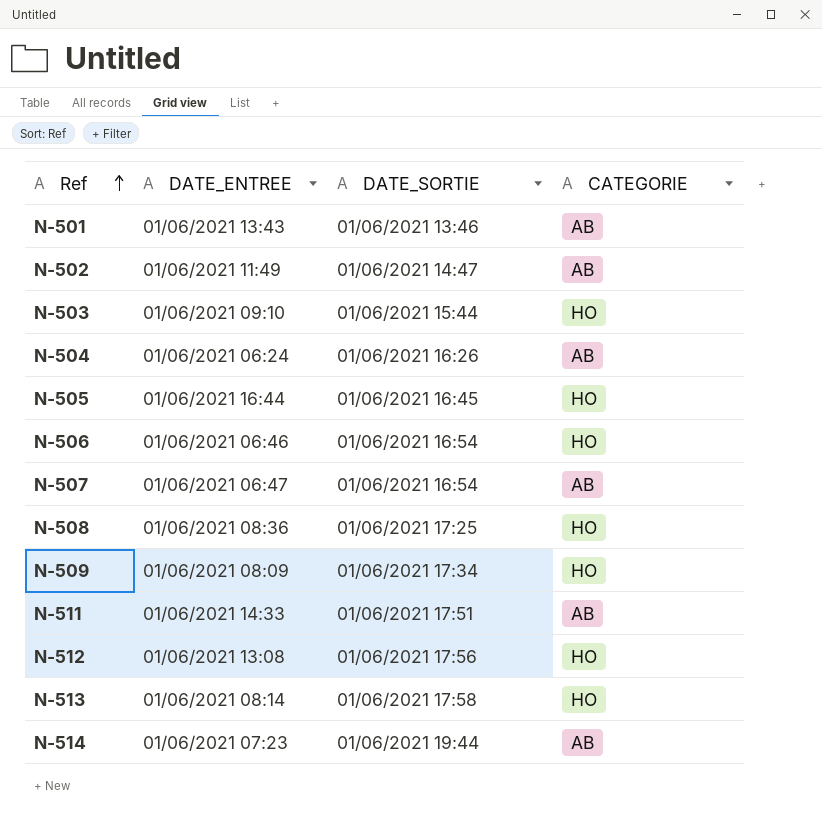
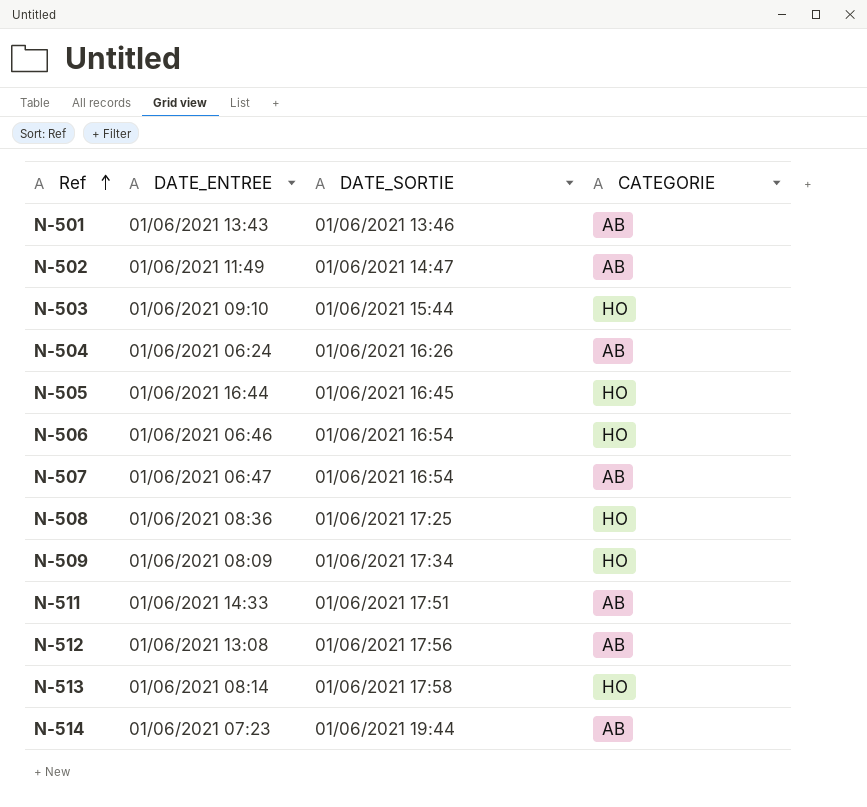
N-512 | CATEGORIE: HO -> AB

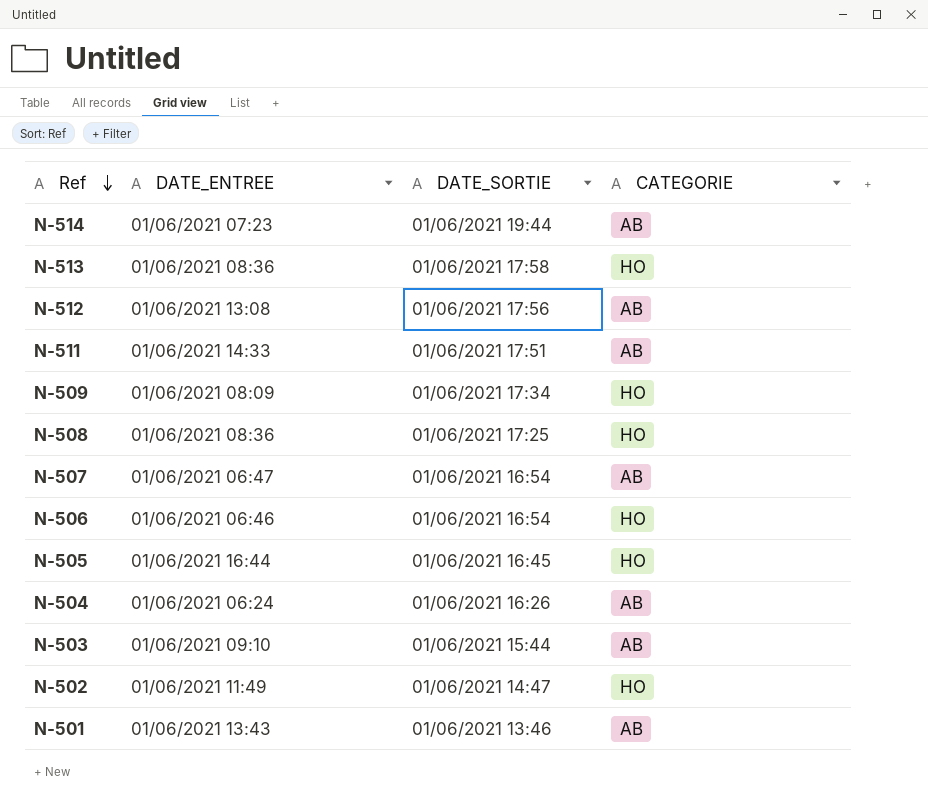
row order: Ref ascending -> Ref descending
N-513 | DATE_ENTREE: 01/06/2021 08:14 -> 01/06/2021 08:36
N-503 | CATEGORIE: HO -> AB
N-502 | CATEGORIE: AB -> HO

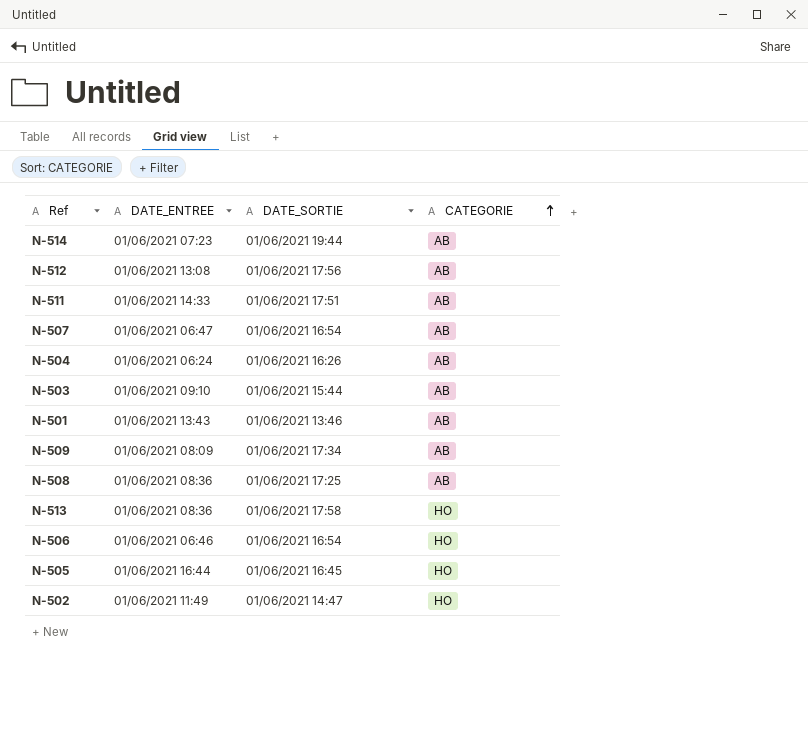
row order: Ref descending -> CATEGORIE ascending
N-509 | CATEGORIE: HO -> AB
N-508 | CATEGORIE: HO -> AB

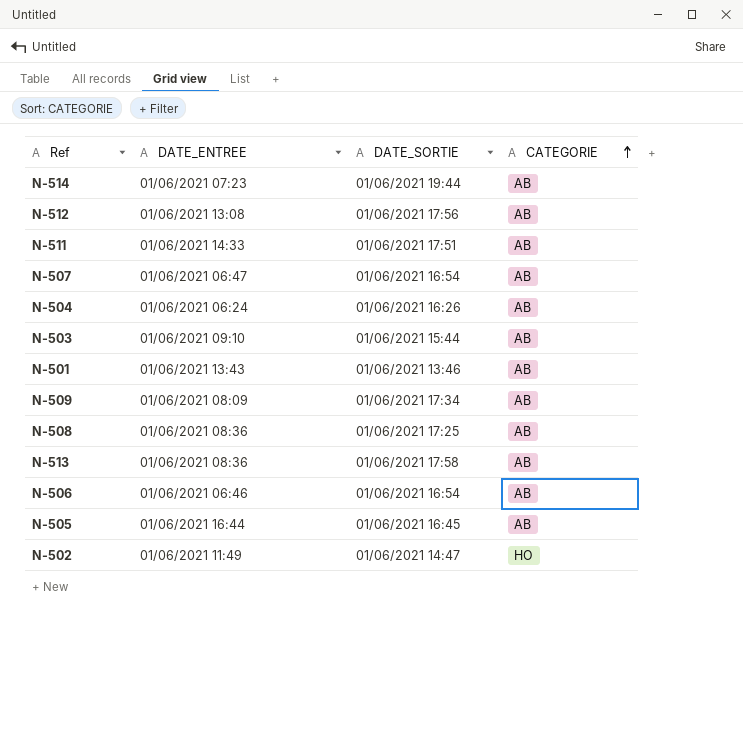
N-513 | CATEGORIE: HO -> AB
N-506 | CATEGORIE: HO -> AB
N-505 | CATEGORIE: HO -> AB

